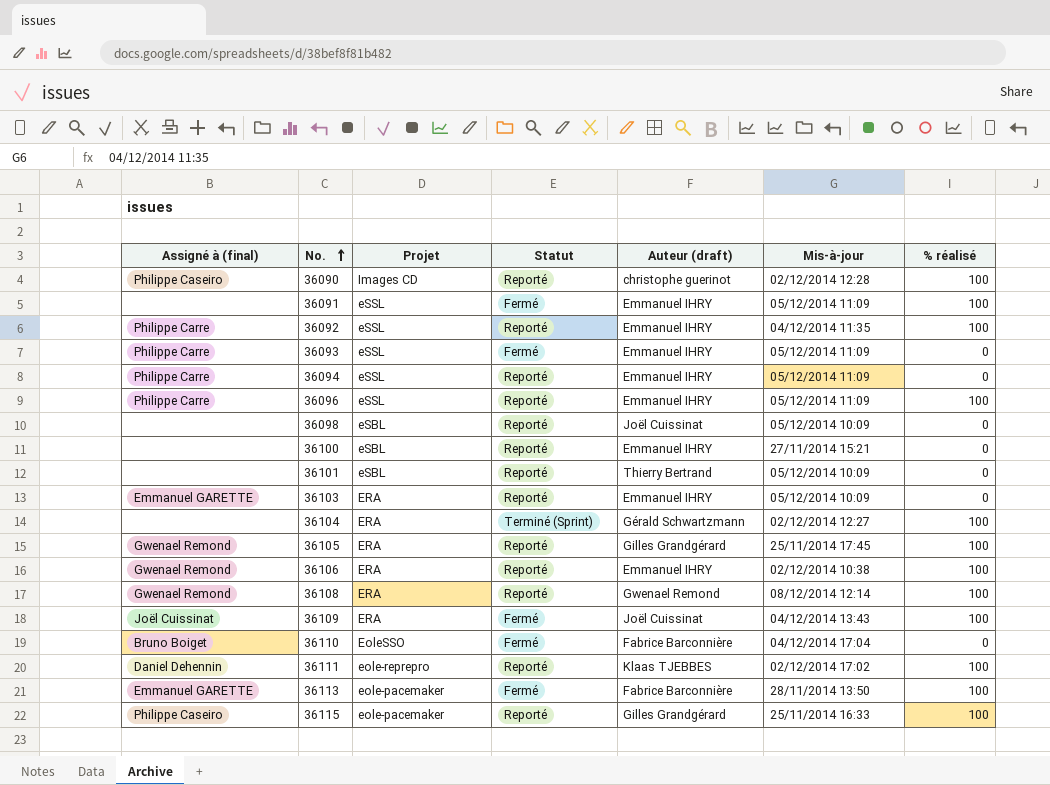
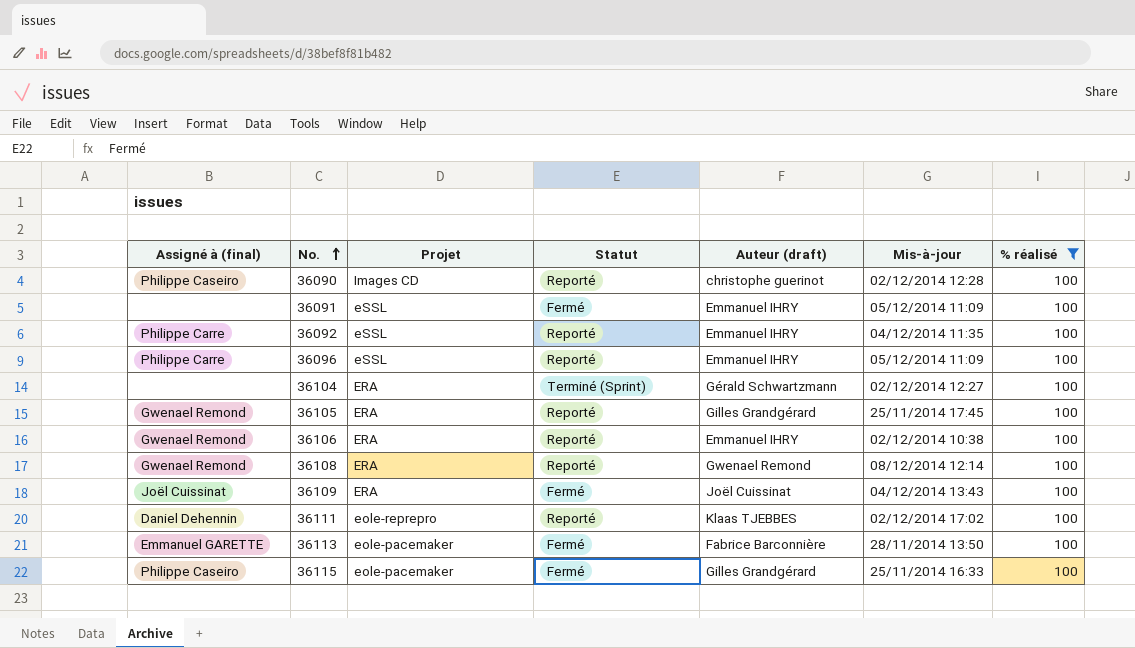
filter: none -> % réalisé = 100
36115 | Statut: Reporté -> Fermé

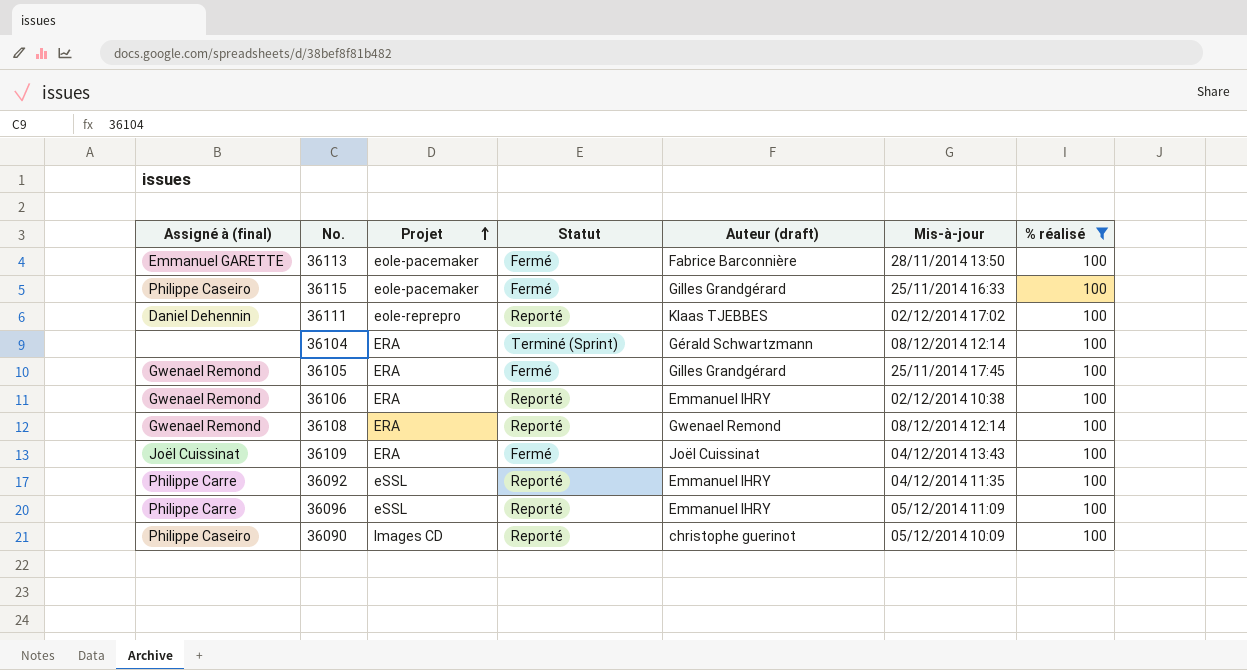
row order: No. ascending -> Projet ascending
row 36091: none | eSSL | Fermé | Emmanuel IHRY | 05/12/2014 11:09 | 100 -> none
36104 | Mis-à-jour: 02/12/2014 12:27 -> 08/12/2014 12:14
36105 | Statut: Reporté -> Fermé
36090 | Mis-à-jour: 02/12/2014 12:28 -> 05/12/2014 10:09

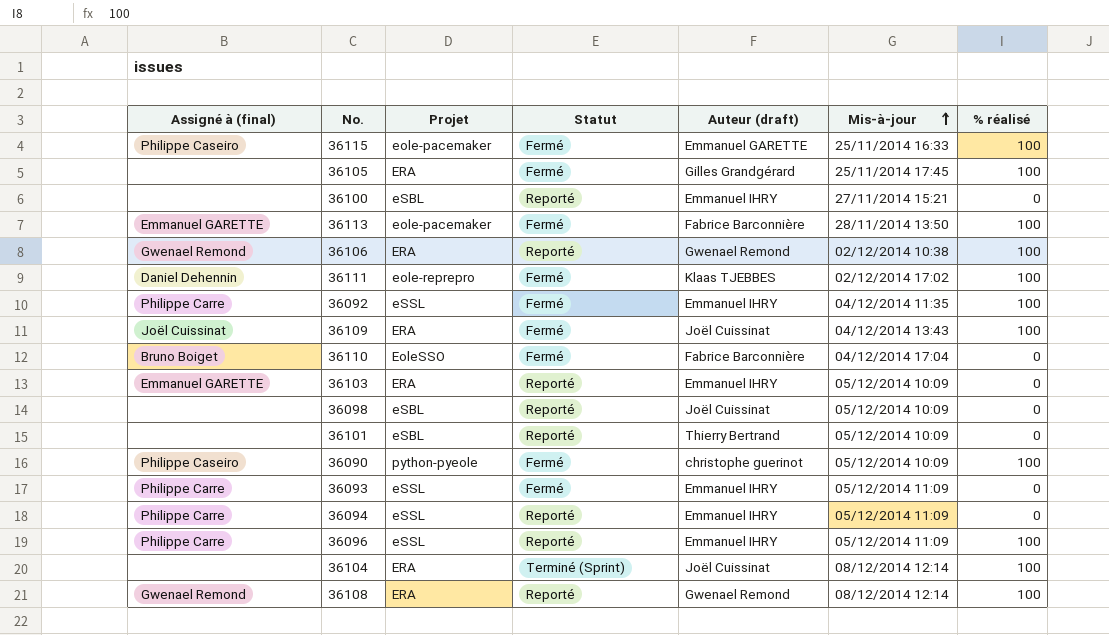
filter: % réalisé = 100 -> none
row order: Projet ascending -> Mis-à-jour ascending
36115 | Auteur (draft): Gilles Grandgérard -> Emmanuel GARETTE
36105 | Assigné à (final): Gwenael Remond -> none
36106 | Auteur (draft): Emmanuel IHRY -> Gwenael Remond
36111 | Statut: Reporté -> Fermé
36092 | Statut: Reporté -> Fermé
36090 | Projet: Images CD -> python-pyeole
36090 | Statut: Reporté -> Fermé
36104 | Auteur (draft): Gérald Schwartzmann -> Joël Cuissinat

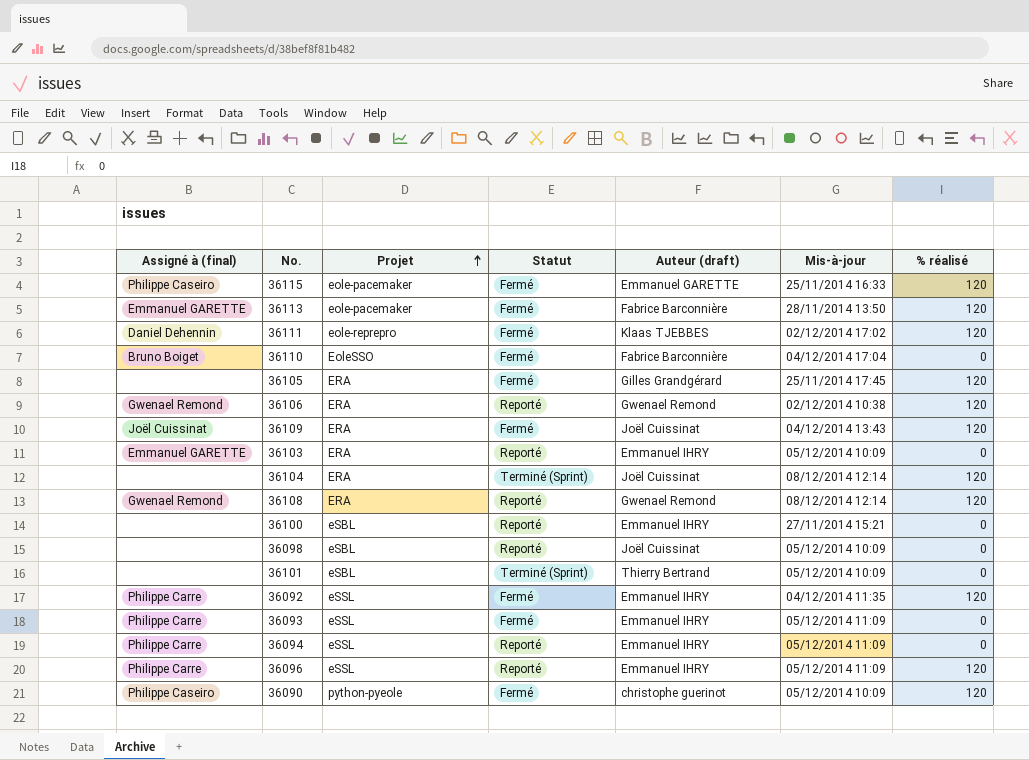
row order: Mis-à-jour ascending -> Projet ascending
36115 | % réalisé: 100 -> 120
36113 | % réalisé: 100 -> 120
36111 | % réalisé: 100 -> 120
36105 | % réalisé: 100 -> 120
36106 | % réalisé: 100 -> 120
36109 | % réalisé: 100 -> 120
36104 | % réalisé: 100 -> 120
36108 | % réalisé: 100 -> 120
36101 | Statut: Reporté -> Terminé (Sprint)
36092 | % réalisé: 100 -> 120
36096 | % réalisé: 100 -> 120
36090 | % réalisé: 100 -> 120

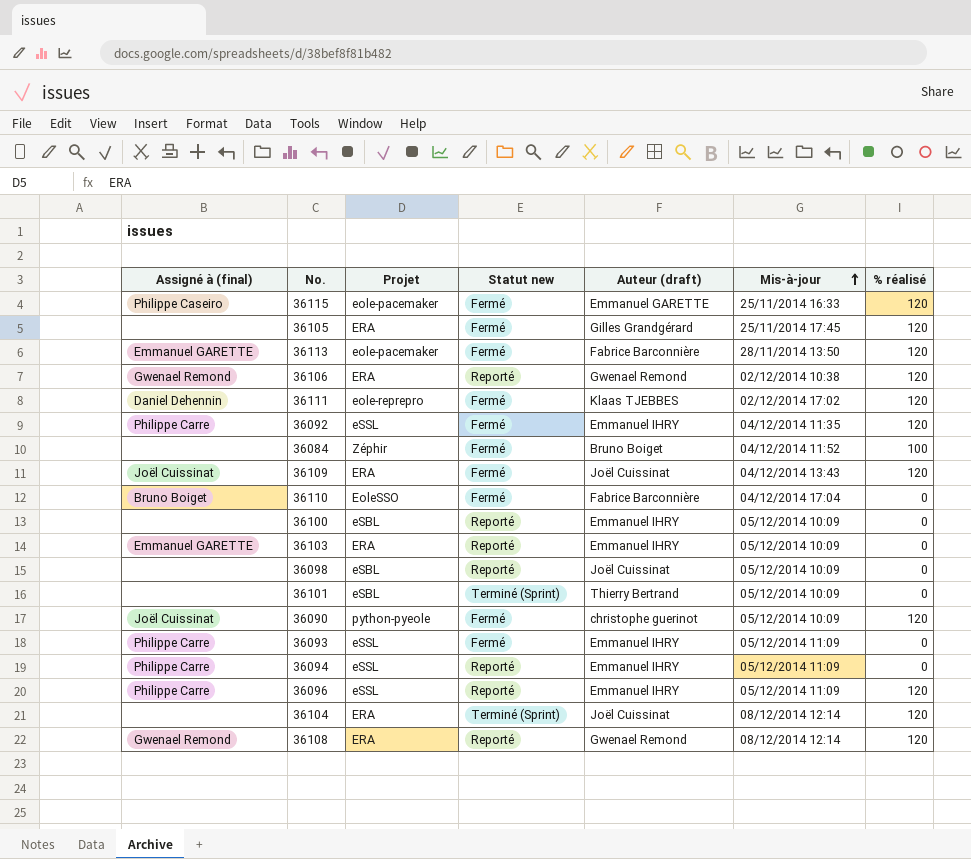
row order: Projet ascending -> Mis-à-jour ascending
column name: Statut -> Statut new
row 36084: none -> none | Zéphir | Fermé | Bruno Boiget | 04/12/2014 11:52 | 100
36100 | Mis-à-jour: 27/11/2014 15:21 -> 05/12/2014 10:09
36090 | Assigné à (final): Philippe Caseiro -> Joël Cuissinat

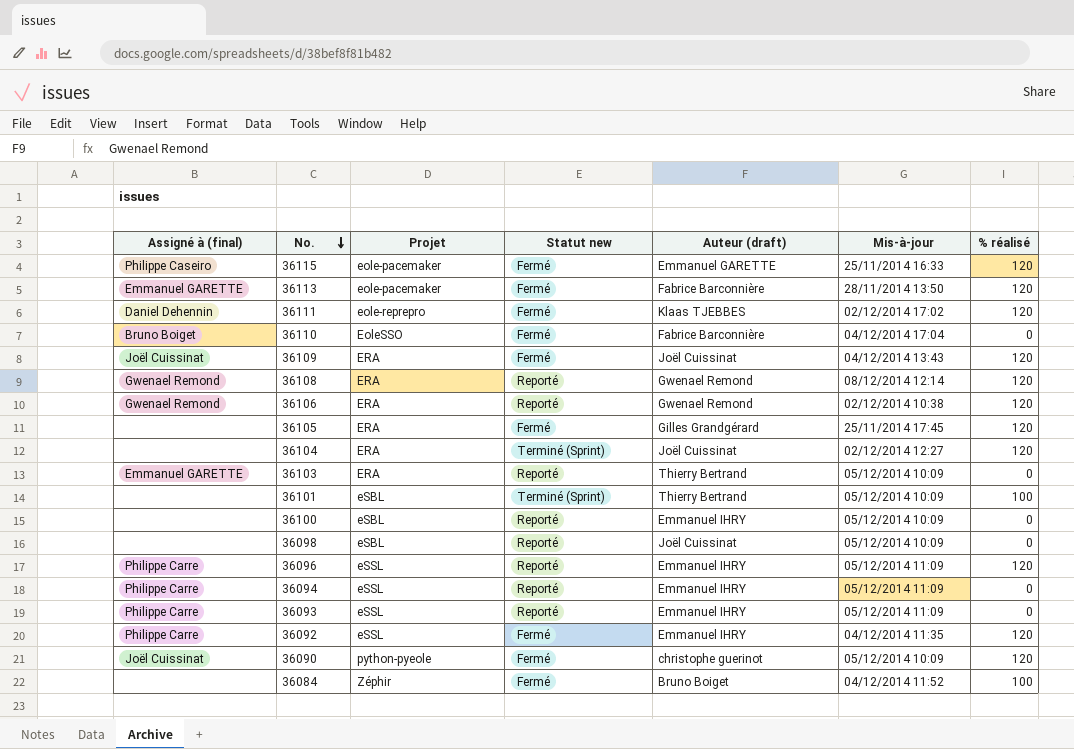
row order: Mis-à-jour ascending -> No. descending
36104 | Mis-à-jour: 08/12/2014 12:14 -> 02/12/2014 12:27
36103 | Auteur (draft): Emmanuel IHRY -> Thierry Bertrand
36101 | % réalisé: 0 -> 100
36093 | Statut new: Fermé -> Reporté

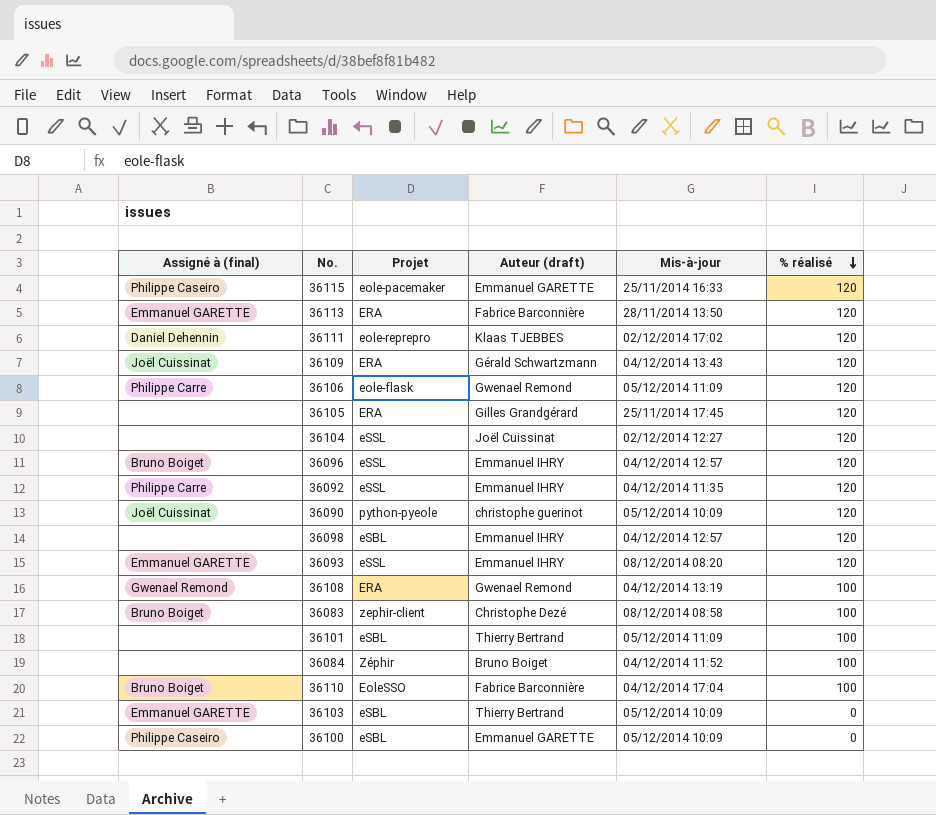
row order: No. descending -> % réalisé descending
column Statut new | position: 4 -> none
row 36094: Philippe Carre | eSSL | Reporté | Emmanuel IHRY | 05/12/2014 11:09 | 0 -> none
36113 | Projet: eole-pacemaker -> ERA
36109 | Auteur (draft): Joël Cuissinat -> Gérald Schwartzmann
36106 | Assigné à (final): Gwenael Remond -> Philippe Carre
36106 | Projet: ERA -> eole-flask
36106 | Mis-à-jour: 02/12/2014 10:38 -> 05/12/2014 11:09
36104 | Projet: ERA -> eSSL
36096 | Assigné à (final): Philippe Carre -> Bruno Boiget
36096 | Mis-à-jour: 05/12/2014 11:09 -> 04/12/2014 12:57
36098 | Auteur (draft): Joël Cuissinat -> Emmanuel IHRY
36098 | Mis-à-jour: 05/12/2014 10:09 -> 04/12/2014 12:57
36098 | % réalisé: 0 -> 120
36093 | Assigné à (final): Philippe Carre -> Emmanuel GARETTE
36093 | Mis-à-jour: 05/12/2014 11:09 -> 08/12/2014 08:20
36093 | % réalisé: 0 -> 120
36108 | Mis-à-jour: 08/12/2014 12:14 -> 04/12/2014 13:19
36108 | % réalisé: 120 -> 100
row 36083: none -> Bruno Boiget | zephir-client | Christophe Dezé | 08/12/2014 08:58 | 100
36101 | Mis-à-jour: 05/12/2014 10:09 -> 05/12/2014 11:09
36110 | % réalisé: 0 -> 100
36103 | Projet: ERA -> eSBL
36100 | Assigné à (final): none -> Philippe Caseiro
36100 | Auteur (draft): Emmanuel IHRY -> Emmanuel GARETTE

